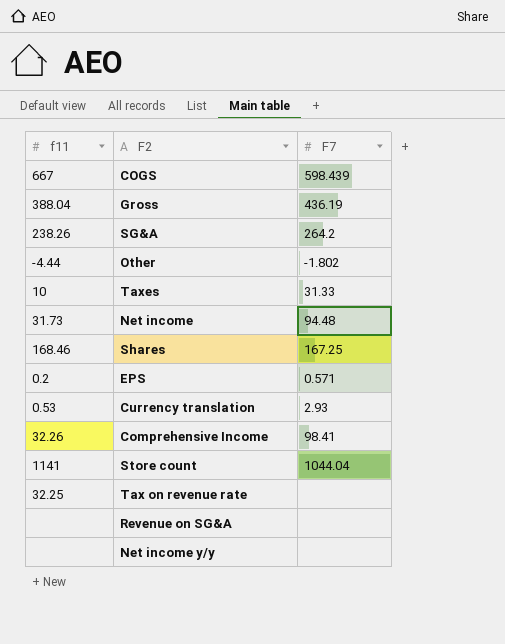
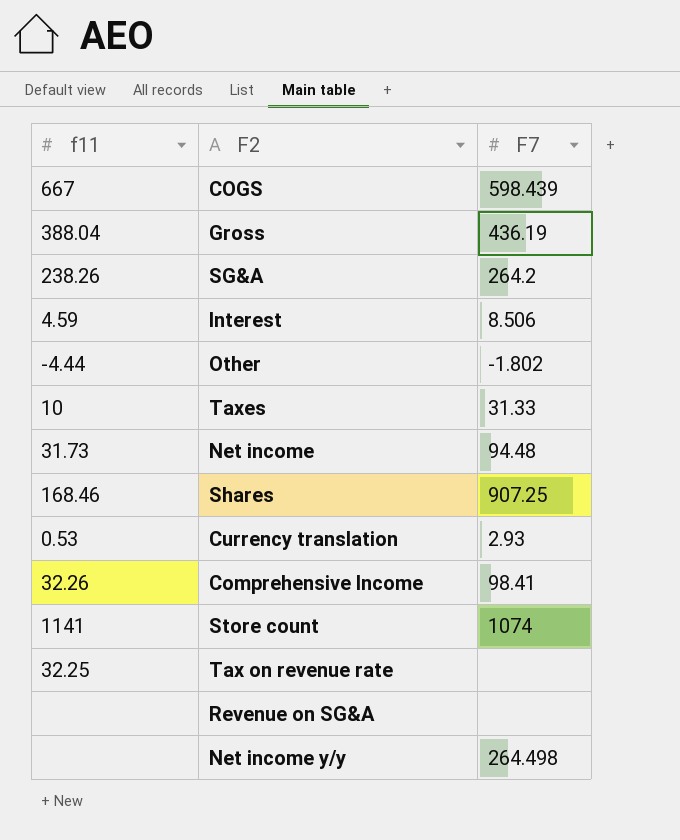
row EPS: 0.2 | 0.571 -> none
row Interest: none -> 4.59 | 8.506
Shares | F7: 167.25 -> 907.25
Store count | F7: 1044.04 -> 1074
Net income y/y | F7: none -> 264.498

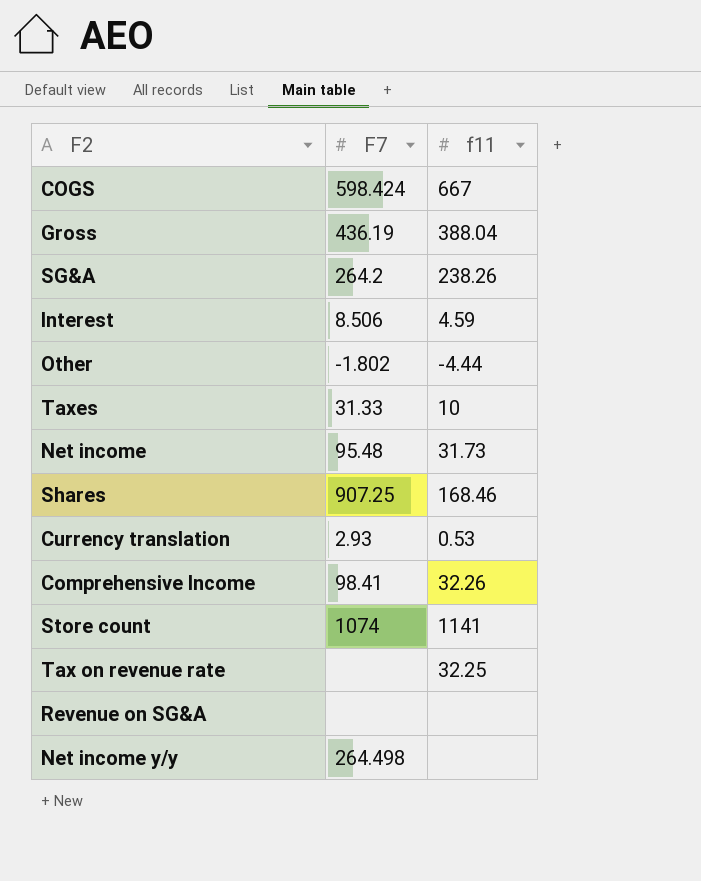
column f11 | position: 1 -> 3
COGS | F7: 598.439 -> 598.424
Net income | F7: 94.48 -> 95.48

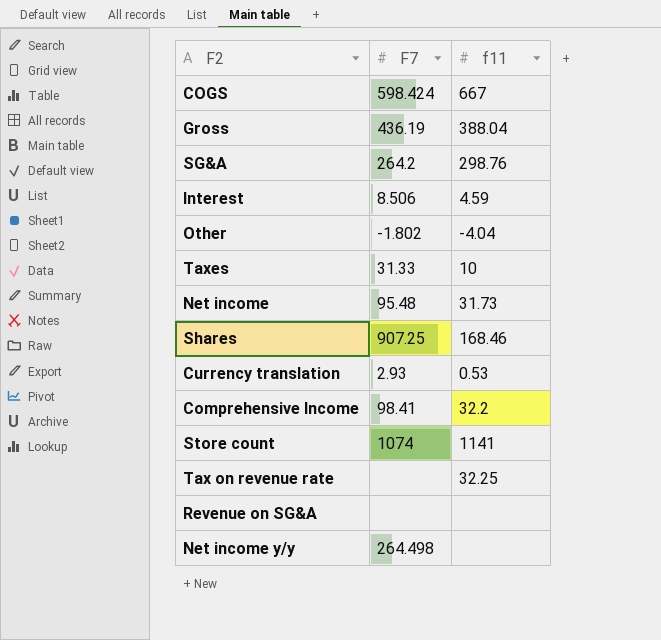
SG&A | f11: 238.26 -> 298.76
Other | f11: -4.44 -> -4.04
Comprehensive Income | f11: 32.26 -> 32.2

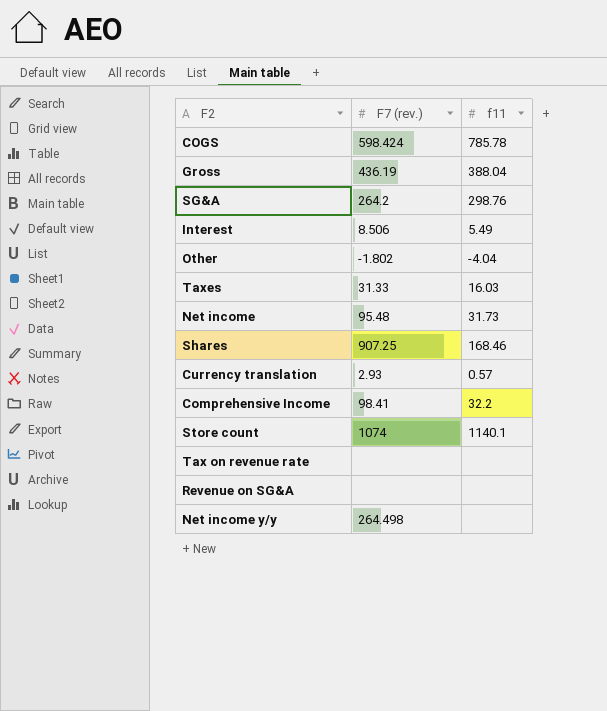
column name: F7 -> F7 (rev.)
COGS | f11: 667 -> 785.78
Interest | f11: 4.59 -> 5.49
Taxes | f11: 10 -> 16.03
Currency translation | f11: 0.53 -> 0.57
Store count | f11: 1141 -> 1140.1
Tax on revenue rate | f11: 32.25 -> none

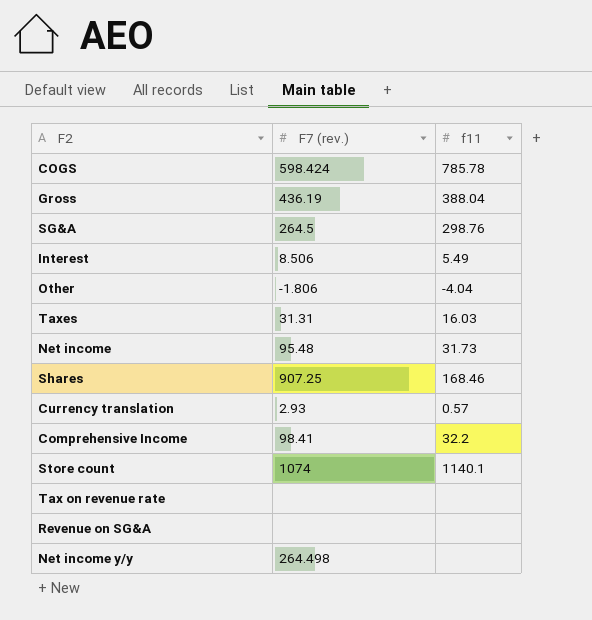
SG&A | F7 (rev.): 264.2 -> 264.5
Other | F7 (rev.): -1.802 -> -1.806
Taxes | F7 (rev.): 31.33 -> 31.31

